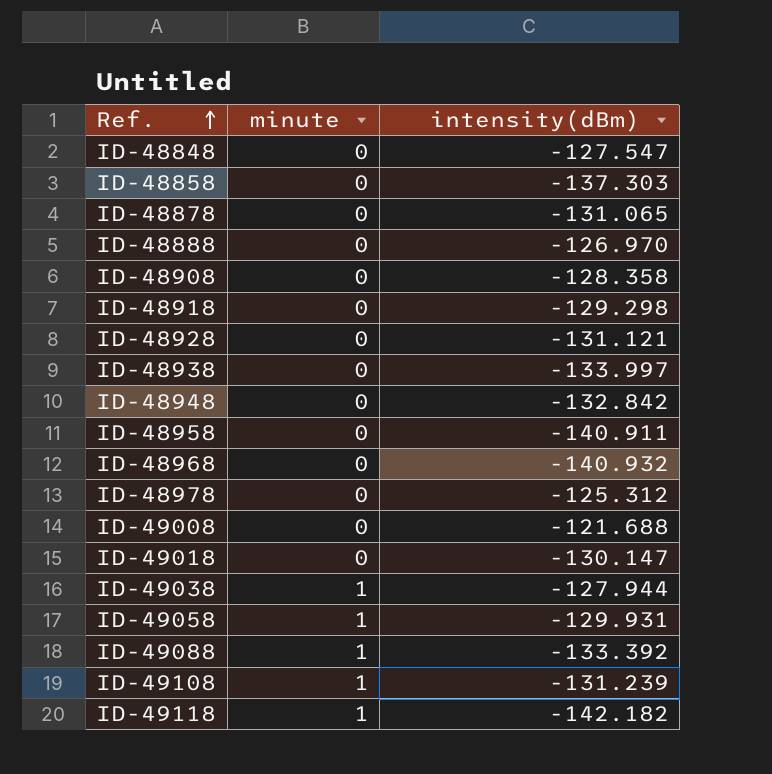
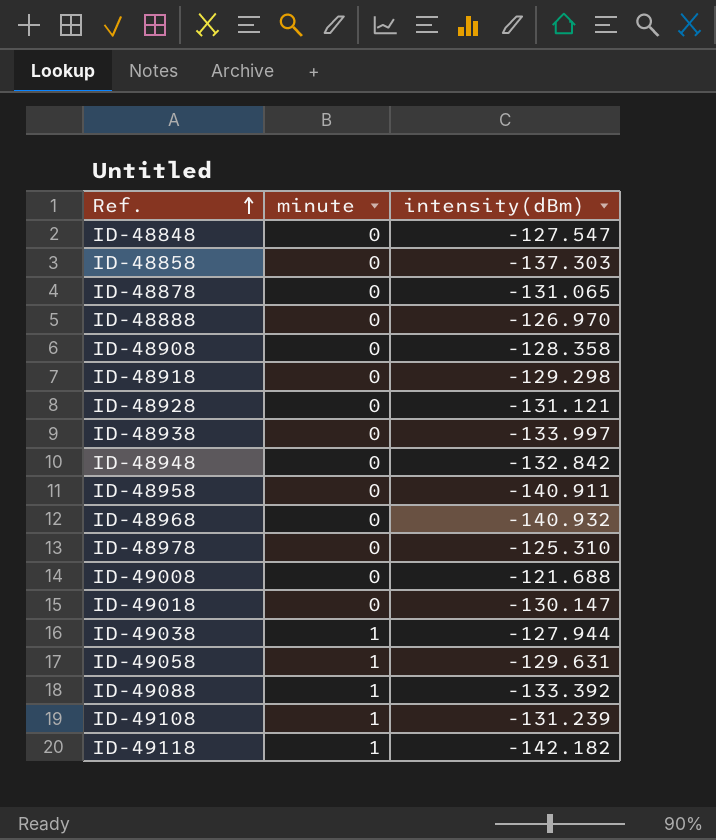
ID-48978 | intensity(dBm): -125.312 -> -125.310
ID-49058 | intensity(dBm): -129.931 -> -129.631

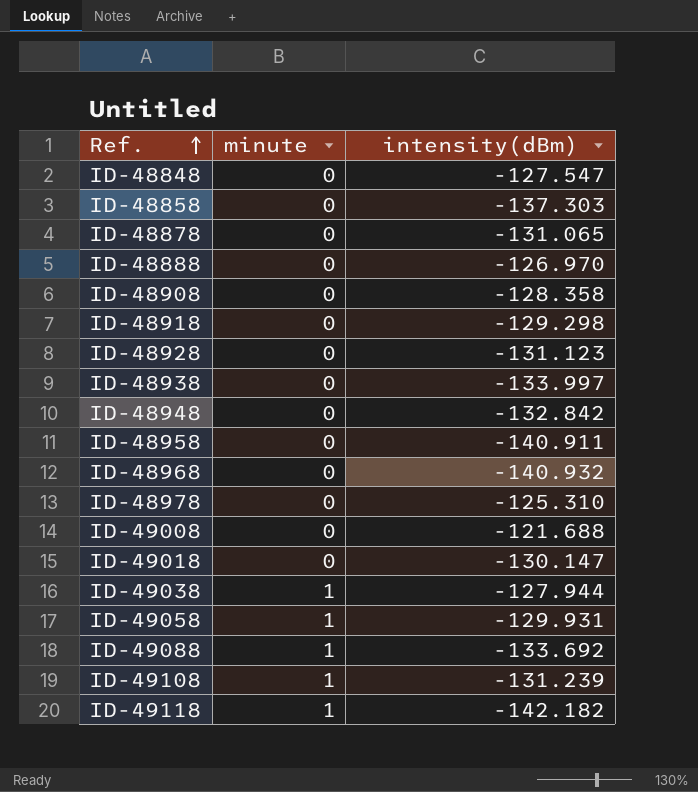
ID-48928 | intensity(dBm): -131.121 -> -131.123
ID-49058 | intensity(dBm): -129.631 -> -129.931
ID-49088 | intensity(dBm): -133.392 -> -133.692

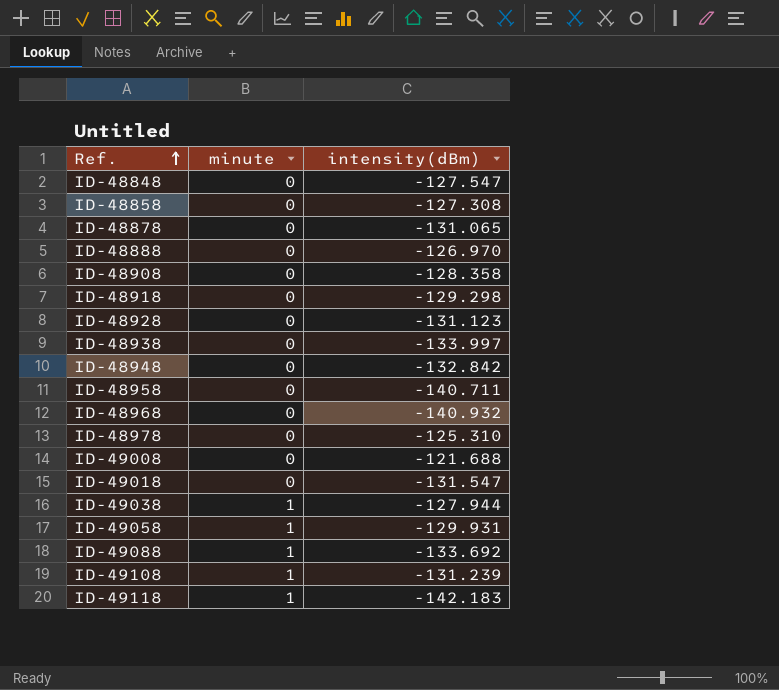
ID-48858 | intensity(dBm): -137.303 -> -127.308
ID-48958 | intensity(dBm): -140.911 -> -140.711
ID-49018 | intensity(dBm): -130.147 -> -131.547
ID-49118 | intensity(dBm): -142.182 -> -142.183

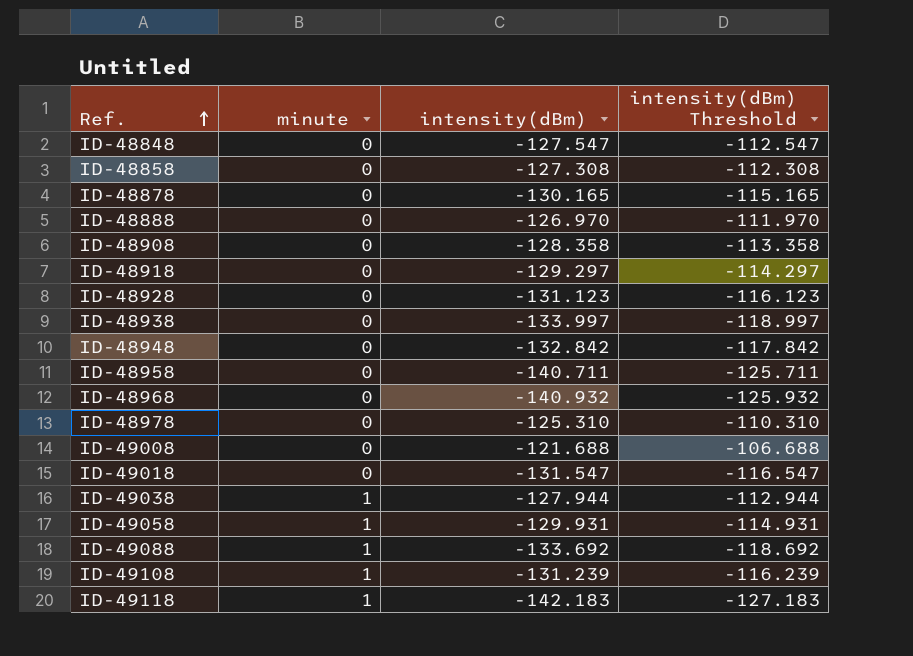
column intensity(dBm) Threshold | formula: none -> [intensity(dBm)] + 15
ID-48878 | intensity(dBm): -131.065 -> -130.165
ID-48918 | intensity(dBm): -129.298 -> -129.297

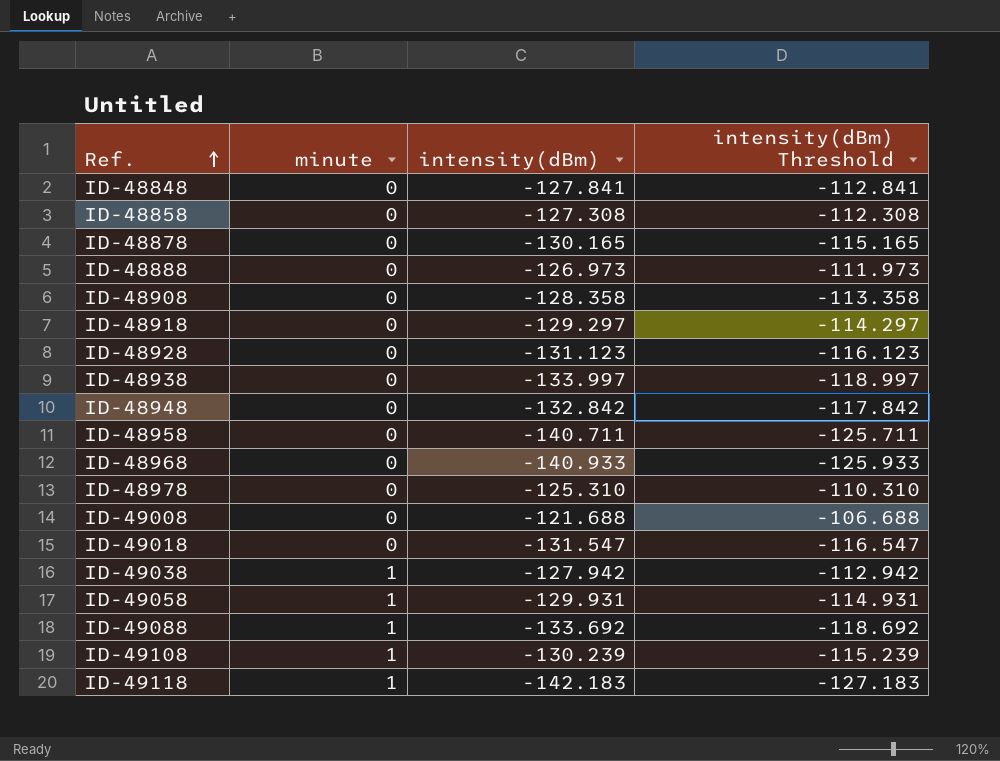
ID-48848 | intensity(dBm): -127.547 -> -127.841
ID-48848 | intensity(dBm) Threshold: -112.547 -> -112.841
ID-48888 | intensity(dBm): -126.970 -> -126.973
ID-48888 | intensity(dBm) Threshold: -111.970 -> -111.973
ID-48968 | intensity(dBm): -140.932 -> -140.933
ID-48968 | intensity(dBm) Threshold: -125.932 -> -125.933
ID-49038 | intensity(dBm): -127.944 -> -127.942
ID-49038 | intensity(dBm) Threshold: -112.944 -> -112.942
ID-49108 | intensity(dBm): -131.239 -> -130.239
ID-49108 | intensity(dBm) Threshold: -116.239 -> -115.239

